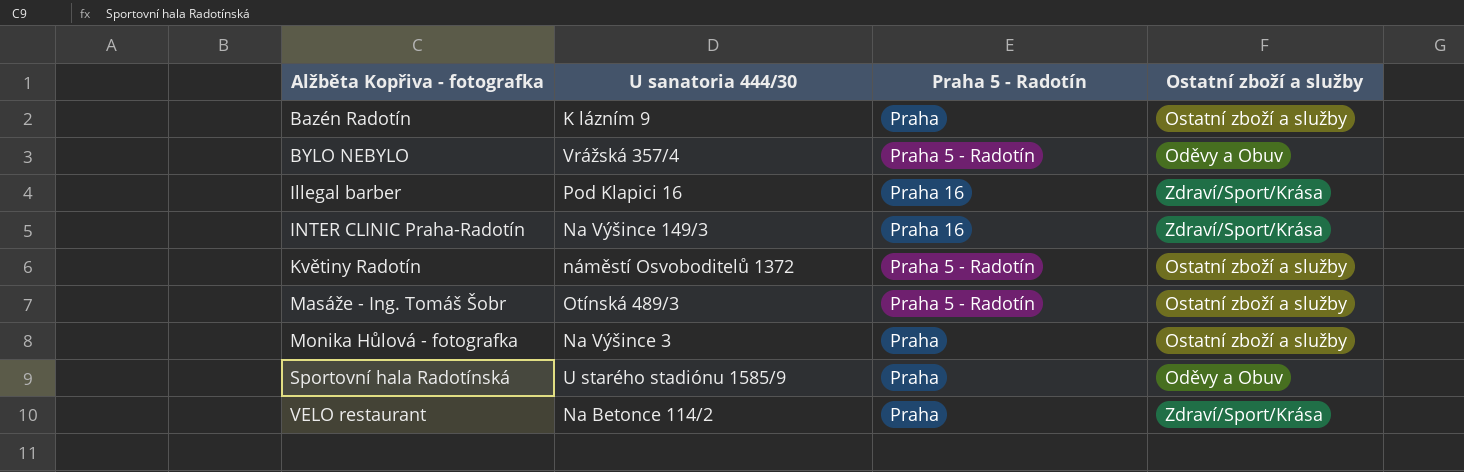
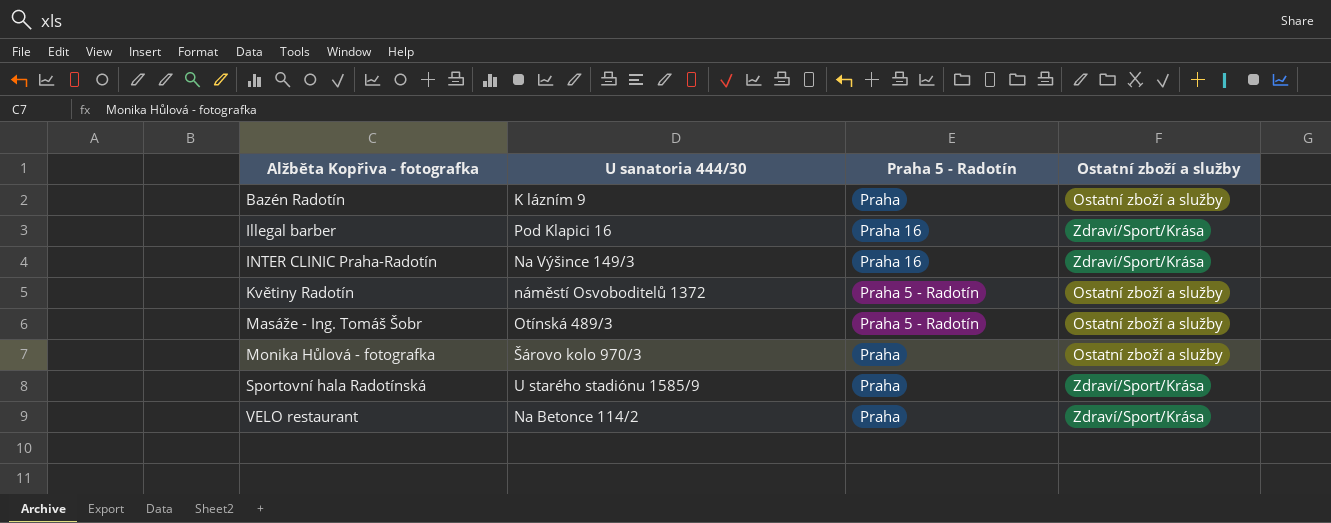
row BYLO NEBYLO: Vrážská 357/4 | Praha 5 - Radotín | Oděvy a Obuv -> none
Monika Hůlová - fotografka | U sanatoria 444/30: Na Výšince 3 -> Šárovo kolo 970/3
Sportovní hala Radotínská | Ostatní zboží a služby: Oděvy a Obuv -> Zdraví/Sport/Krása

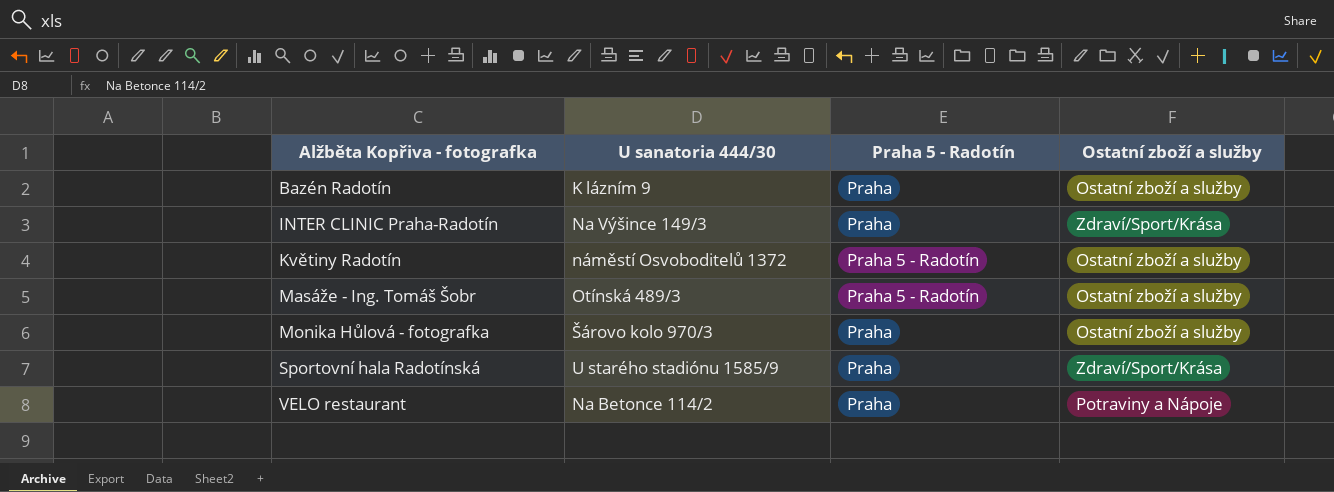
row Illegal barber: Pod Klapici 16 | Praha 16 | Zdraví/Sport/Krása -> none
INTER CLINIC Praha-Radotín | Praha 5 - Radotín: Praha 16 -> Praha
VELO restaurant | Ostatní zboží a služby: Zdraví/Sport/Krása -> Potraviny a Nápoje

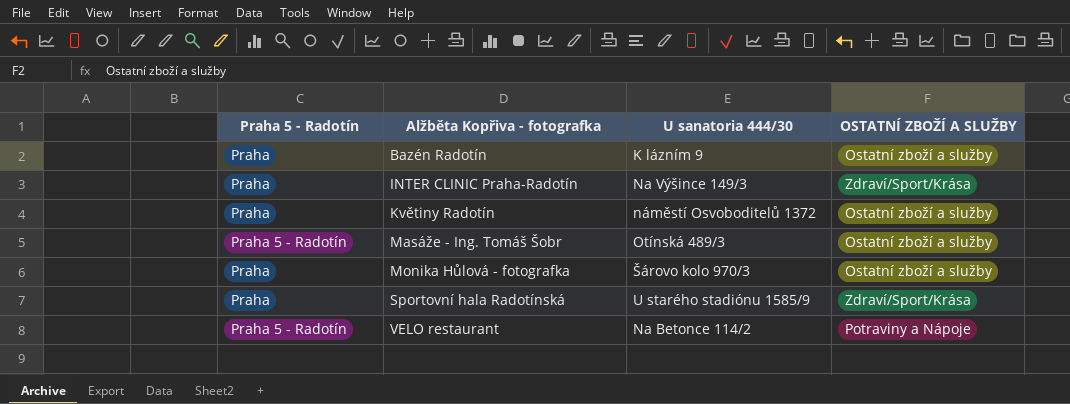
column Praha 5 - Radotín | position: 3 -> 1
column name: Ostatní zboží a služby -> OSTATNÍ ZBOŽÍ A SLUŽBY
Květiny Radotín | Praha 5 - Radotín: Praha 5 - Radotín -> Praha
VELO restaurant | Praha 5 - Radotín: Praha -> Praha 5 - Radotín

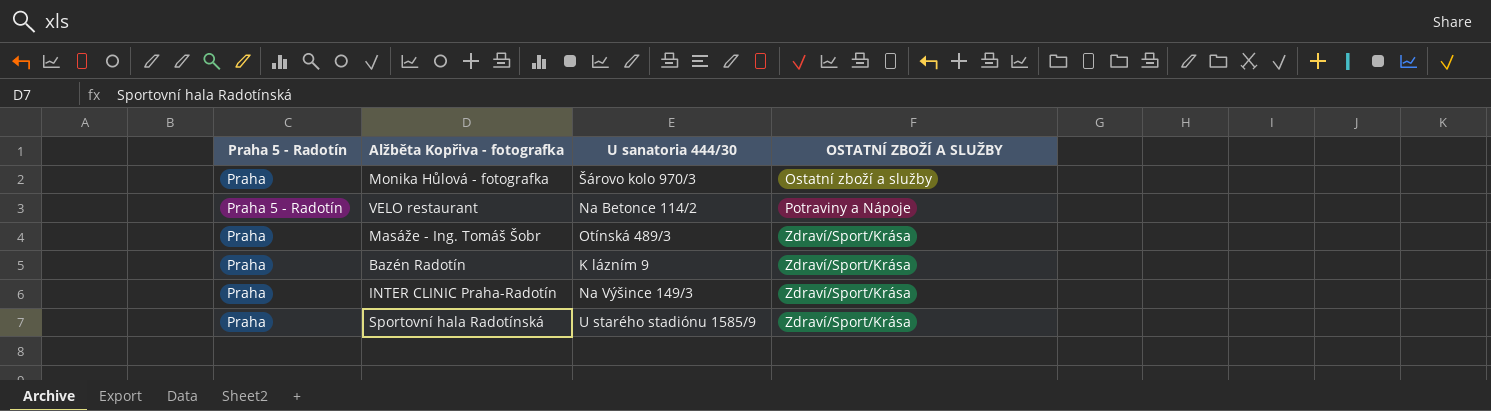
row order: Alžběta Kopřiva - fotografka ascending -> OSTATNÍ ZBOŽÍ A SLUŽBY ascending
row Květiny Radotín: Praha | náměstí Osvoboditelů 1372 | Ostatní zboží a služby -> none
Masáže - Ing. Tomáš Šobr | Praha 5 - Radotín: Praha 5 - Radotín -> Praha
Masáže - Ing. Tomáš Šobr | OSTATNÍ ZBOŽÍ A SLUŽBY: Ostatní zboží a služby -> Zdraví/Sport/Krása
Bazén Radotín | OSTATNÍ ZBOŽÍ A SLUŽBY: Ostatní zboží a služby -> Zdraví/Sport/Krása

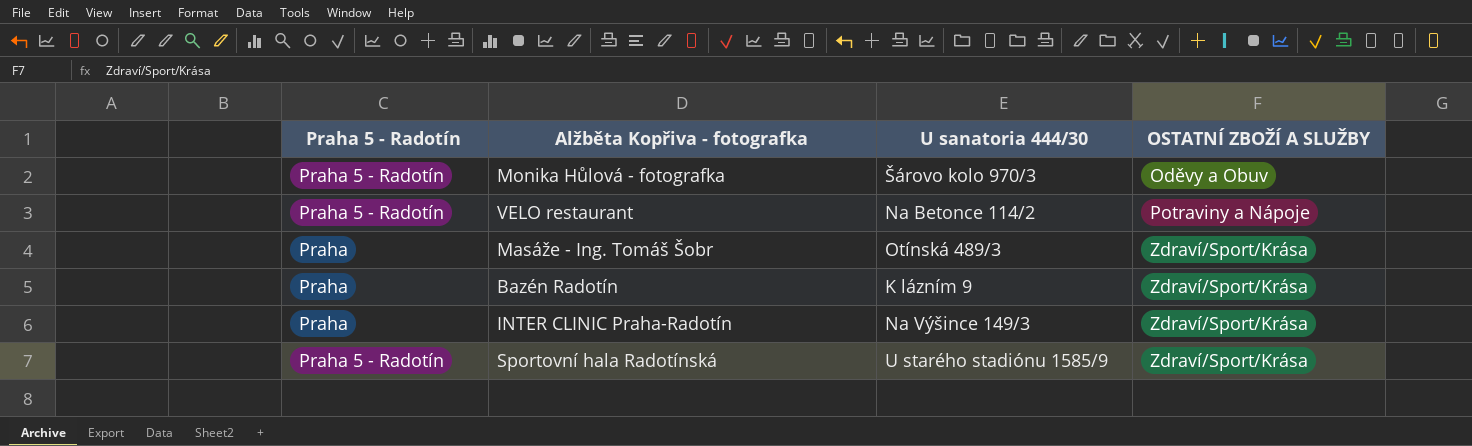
Monika Hůlová - fotografka | Praha 5 - Radotín: Praha -> Praha 5 - Radotín
Monika Hůlová - fotografka | OSTATNÍ ZBOŽÍ A SLUŽBY: Ostatní zboží a služby -> Oděvy a Obuv
Sportovní hala Radotínská | Praha 5 - Radotín: Praha -> Praha 5 - Radotín

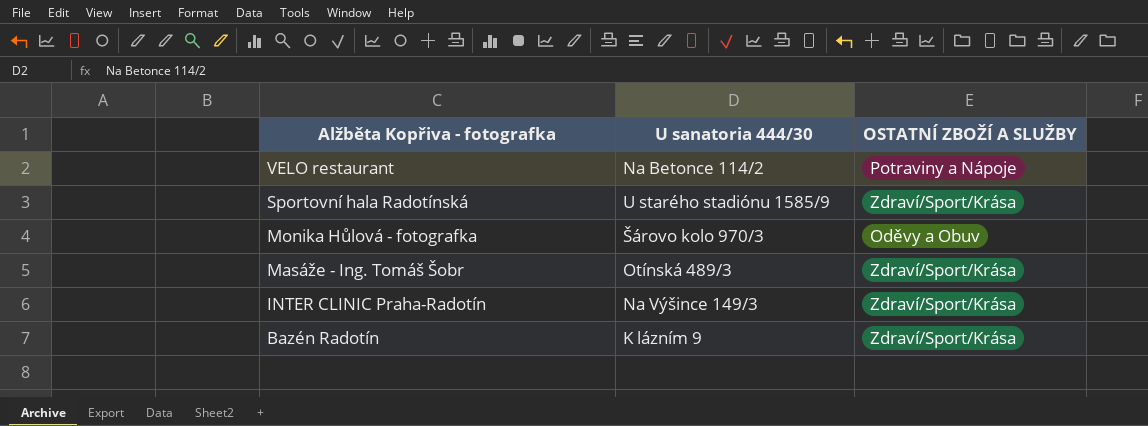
row order: OSTATNÍ ZBOŽÍ A SLUŽBY ascending -> Alžběta Kopřiva - fotografka descending
column Praha 5 - Radotín | position: 1 -> none

